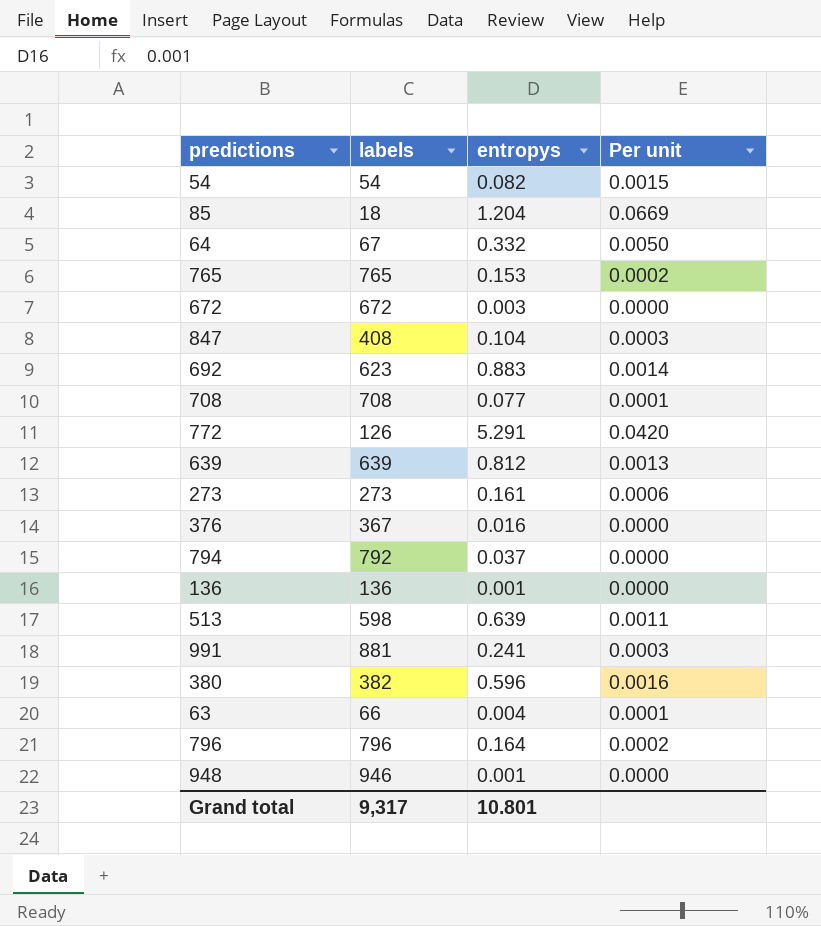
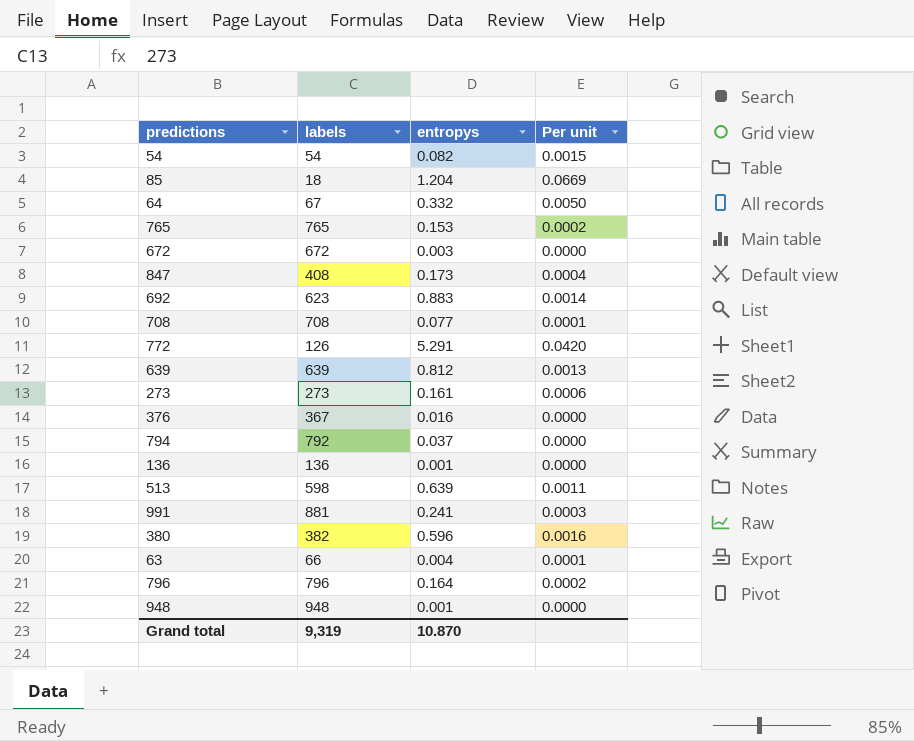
847 | entropys: 0.104 -> 0.173
847 | Per unit: 0.0003 -> 0.0004
948 | labels: 946 -> 948
Grand total | labels: 9,317 -> 9,319
Grand total | entropys: 10.801 -> 10.870

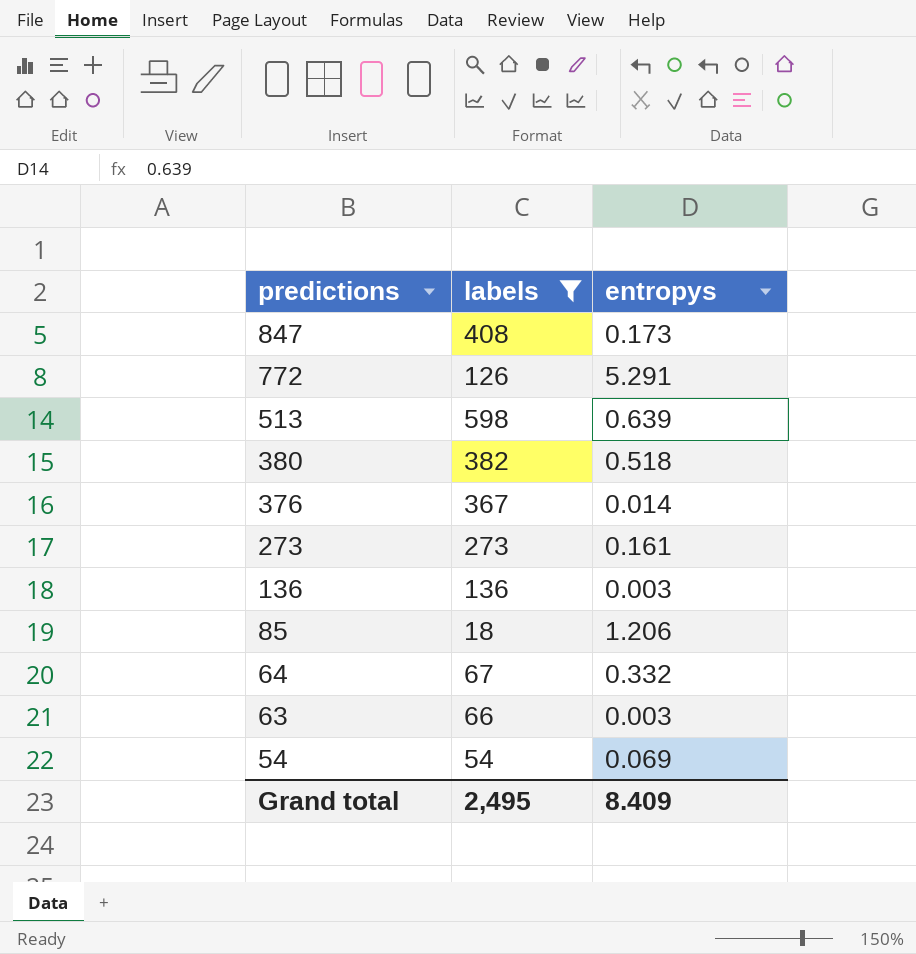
filter: none -> labels <= 598
row order: none -> predictions descending
column Per unit | formula: [entropys] / [labels] -> none
380 | entropys: 0.596 -> 0.518
376 | entropys: 0.016 -> 0.014
136 | entropys: 0.001 -> 0.003
85 | entropys: 1.204 -> 1.206
63 | entropys: 0.004 -> 0.003
54 | entropys: 0.082 -> 0.069
Grand total | labels: 9,319 -> 2,495
Grand total | entropys: 10.870 -> 8.409

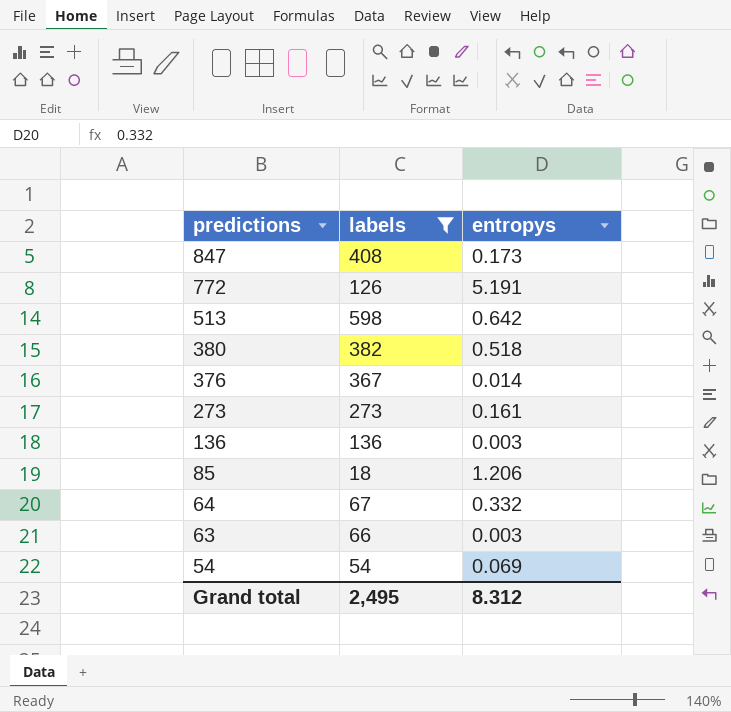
772 | entropys: 5.291 -> 5.191
513 | entropys: 0.639 -> 0.642
Grand total | entropys: 8.409 -> 8.312

